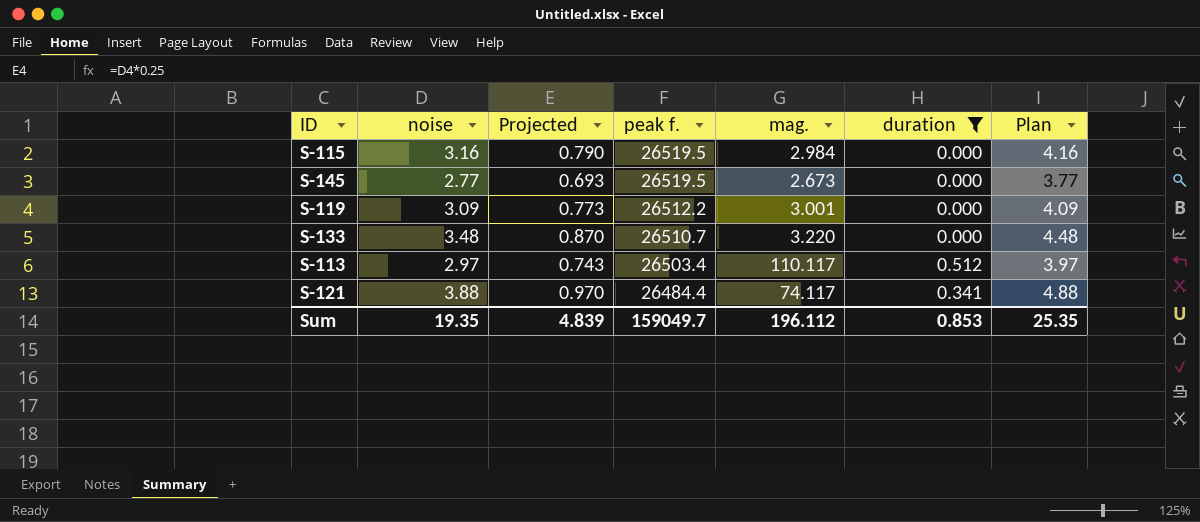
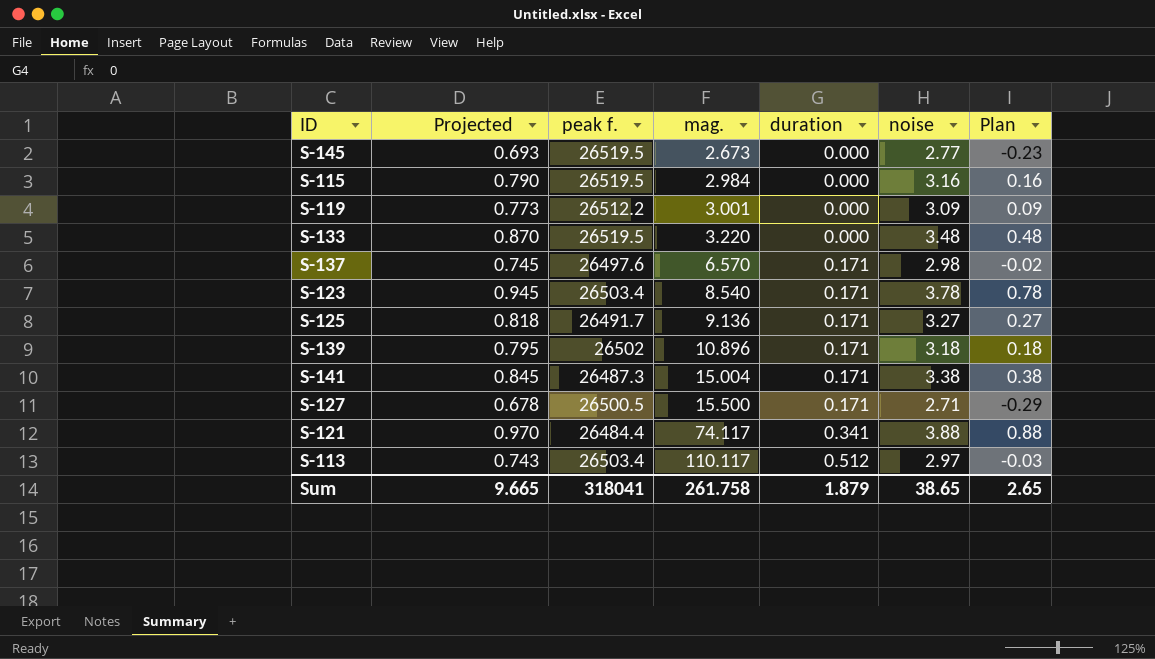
filter: duration != 0.171 -> none
row order: peak f. descending -> mag. ascending
column noise | position: 2 -> 6
column Plan | formula: [noise] + 1 -> [noise] - 3
S-133 | peak f.: 26510.7 -> 26519.5
Sum | Projected: 4.839 -> 9.665
Sum | peak f.: 159049.7 -> 318041
Sum | mag.: 196.112 -> 261.758
Sum | duration: 0.853 -> 1.879
Sum | noise: 19.35 -> 38.65
Sum | Plan: 25.35 -> 2.65

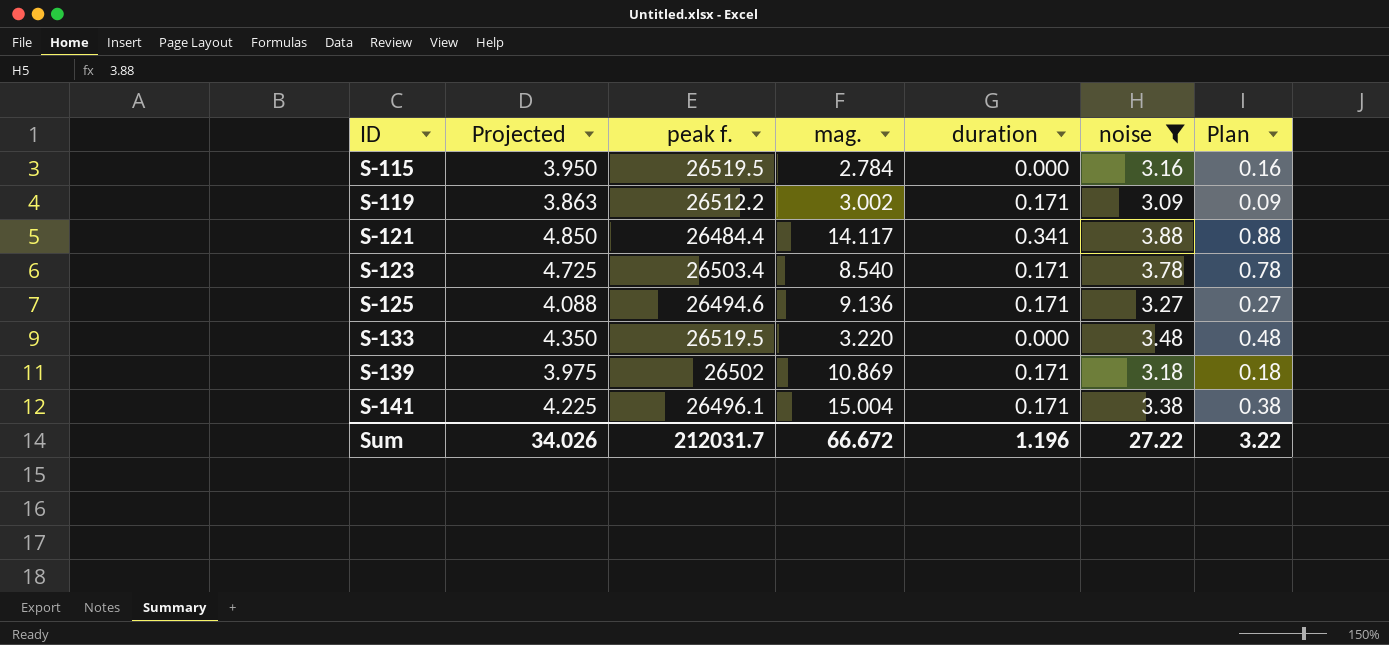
filter: none -> noise >= 3.09
row order: mag. ascending -> ID ascending
column Projected | formula: [noise] * 0.25 -> [noise] * 1.25
S-115 | mag.: 2.984 -> 2.784
S-119 | mag.: 3.001 -> 3.002
S-119 | duration: 0.000 -> 0.171
S-121 | mag.: 74.117 -> 14.117
S-125 | peak f.: 26491.7 -> 26494.6
S-139 | mag.: 10.896 -> 10.869
S-141 | peak f.: 26487.3 -> 26496.1
Sum | Projected: 9.665 -> 34.026
Sum | peak f.: 318041 -> 212031.7
Sum | mag.: 261.758 -> 66.672
Sum | duration: 1.879 -> 1.196
Sum | noise: 38.65 -> 27.22
Sum | Plan: 2.65 -> 3.22

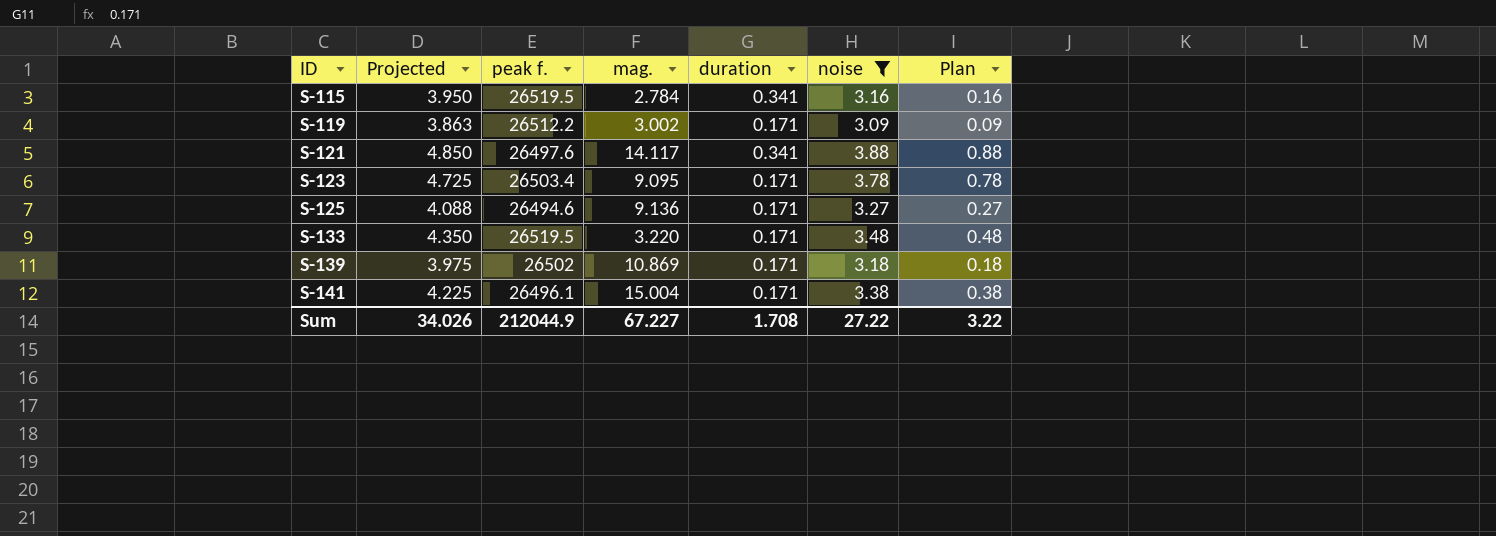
S-115 | duration: 0.000 -> 0.341
S-121 | peak f.: 26484.4 -> 26497.6
S-123 | mag.: 8.540 -> 9.095
S-133 | duration: 0.000 -> 0.171
Sum | peak f.: 212031.7 -> 212044.9
Sum | mag.: 66.672 -> 67.227
Sum | duration: 1.196 -> 1.708

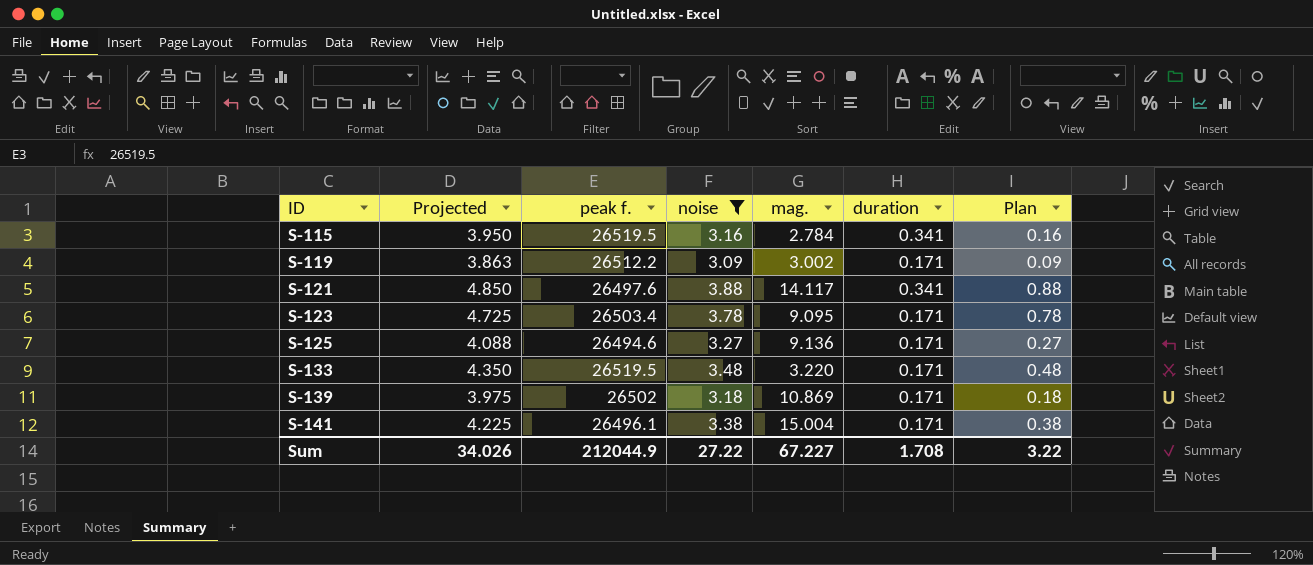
column noise | position: 6 -> 4

